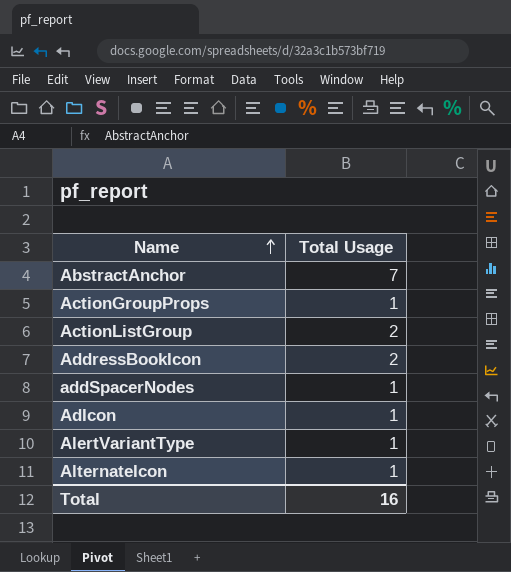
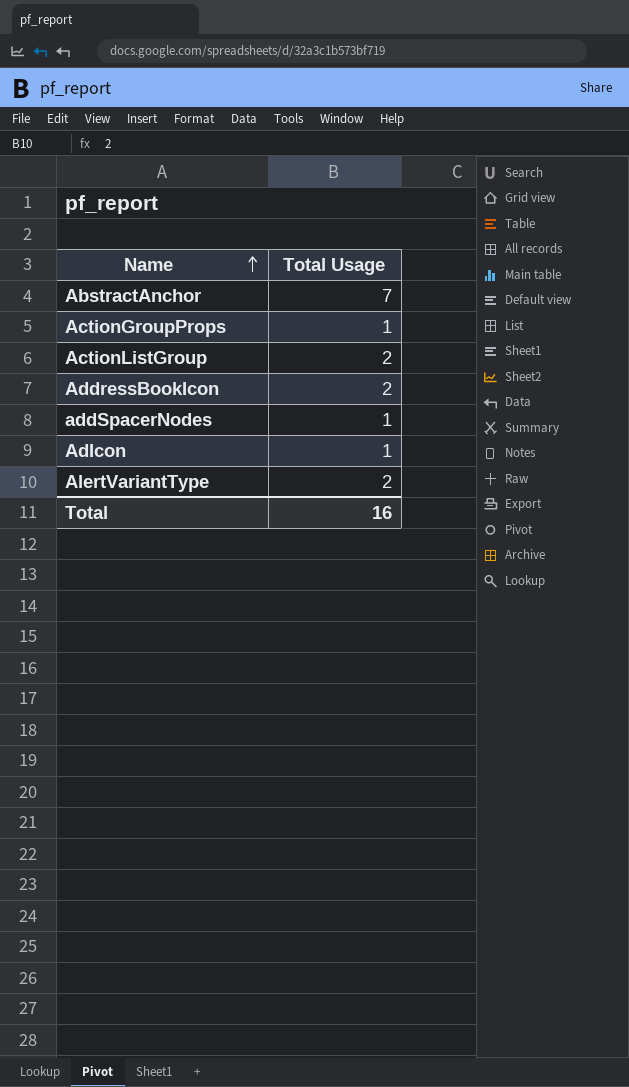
row AlternateIcon: 1 -> none
AlertVariantType | Total Usage: 1 -> 2

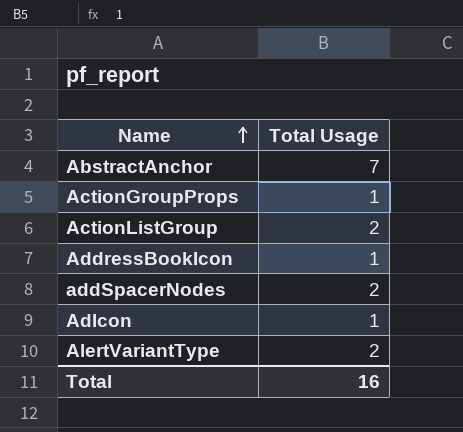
AddressBookIcon | Total Usage: 2 -> 1
addSpacerNodes | Total Usage: 1 -> 2

